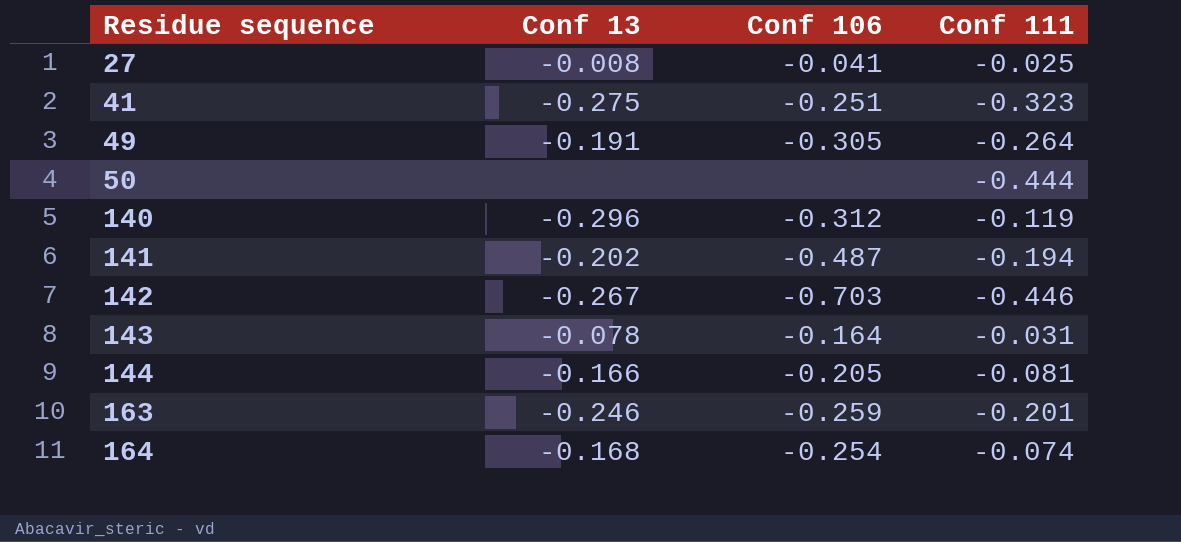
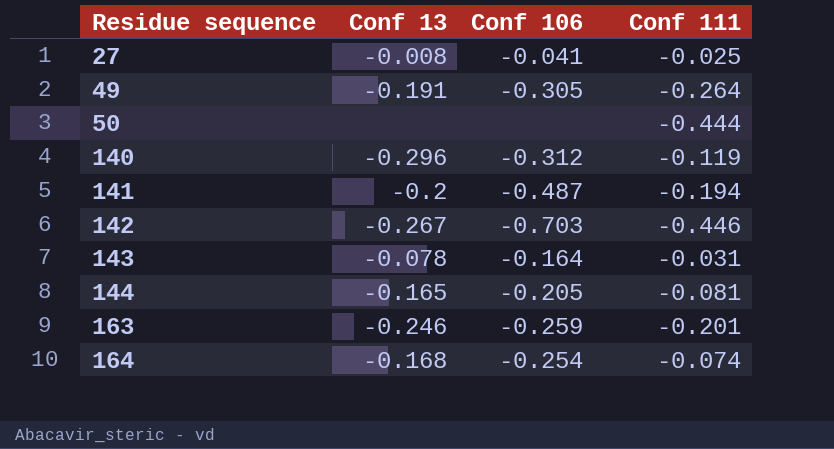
row 41: -0.275 | -0.251 | -0.323 -> none
141 | Conf 13: -0.202 -> -0.2
144 | Conf 13: -0.166 -> -0.165

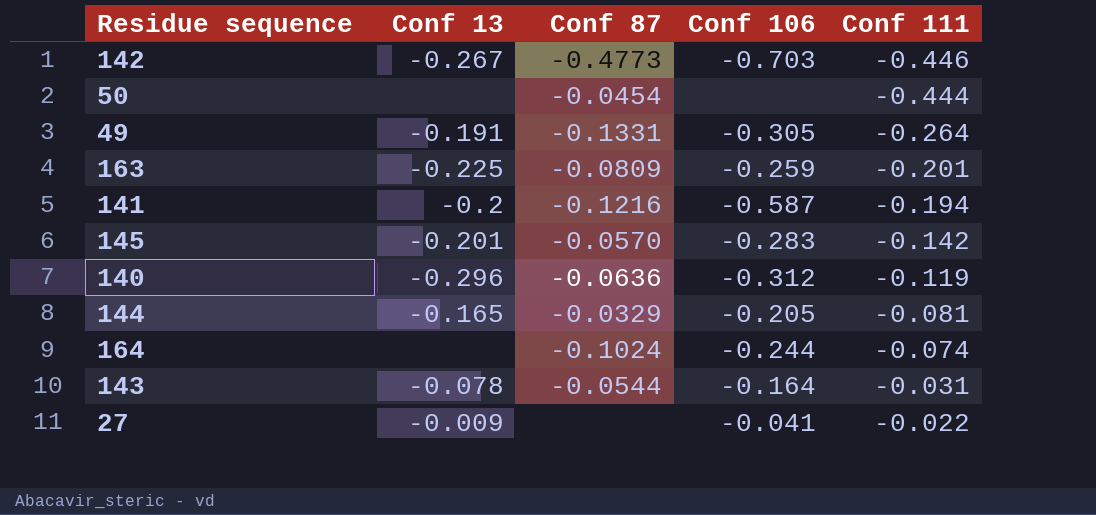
row order: Residue sequence ascending -> Conf 111 ascending
column Conf 87 | position: none -> 3
163 | Conf 13: -0.246 -> -0.225
141 | Conf 106: -0.487 -> -0.587
row 145: none -> -0.201 | -0.0570 | -0.283 | -0.142
164 | Conf 13: -0.168 -> none
164 | Conf 106: -0.254 -> -0.244
27 | Conf 13: -0.008 -> -0.009
27 | Conf 111: -0.025 -> -0.022

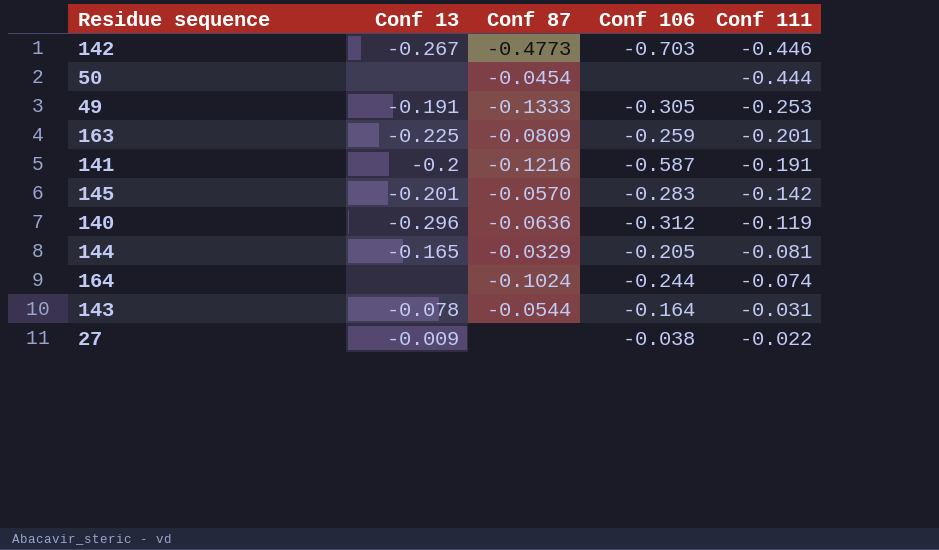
49 | Conf 87: -0.1331 -> -0.1333
49 | Conf 111: -0.264 -> -0.253
141 | Conf 111: -0.194 -> -0.191
27 | Conf 106: -0.041 -> -0.038

